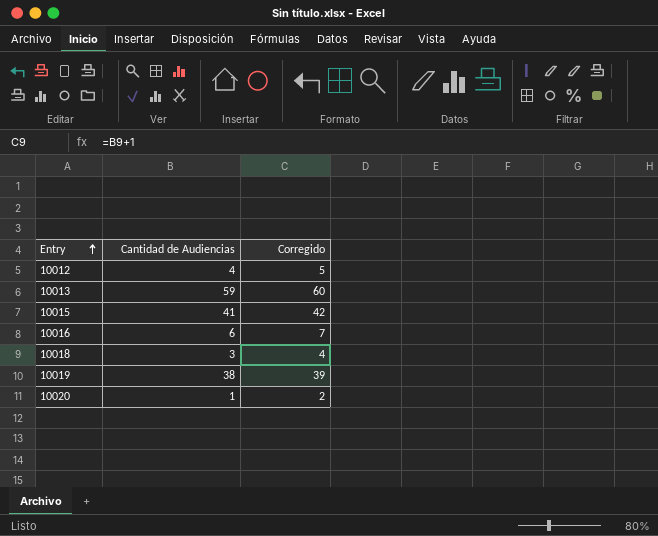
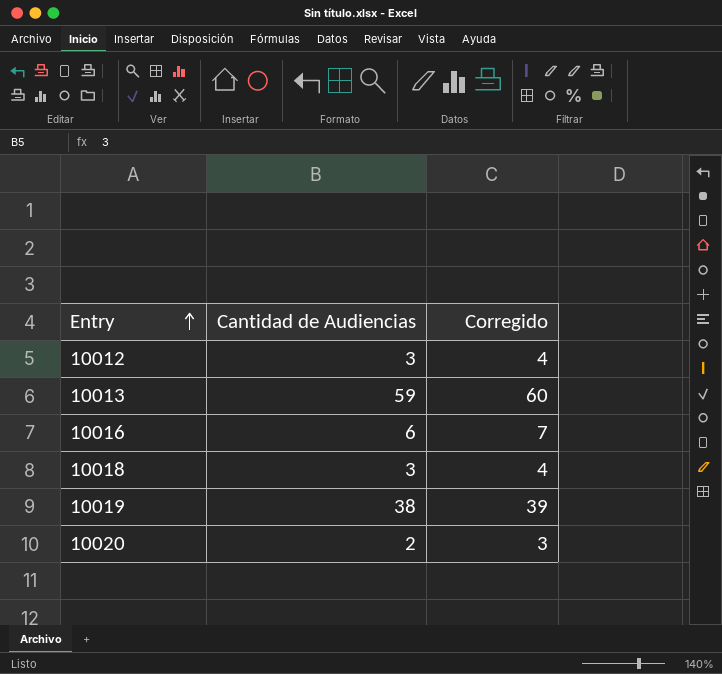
row 10015: 41 | 42 -> none
10012 | Cantidad de Audiencias: 4 -> 3
10012 | Corregido: 5 -> 4
10020 | Cantidad de Audiencias: 1 -> 2
10020 | Corregido: 2 -> 3

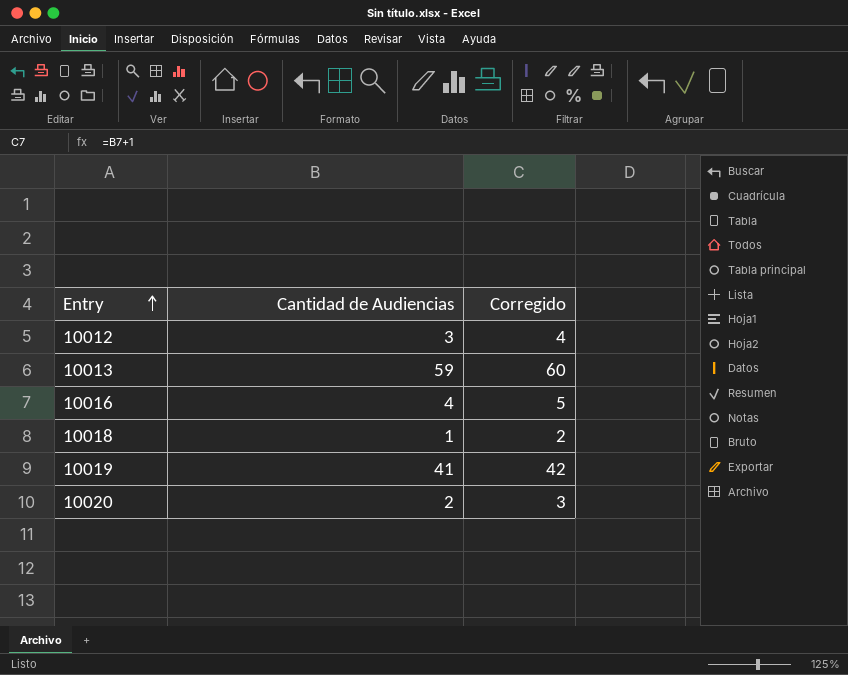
10016 | Cantidad de Audiencias: 6 -> 4
10016 | Corregido: 7 -> 5
10018 | Cantidad de Audiencias: 3 -> 1
10018 | Corregido: 4 -> 2
10019 | Cantidad de Audiencias: 38 -> 41
10019 | Corregido: 39 -> 42

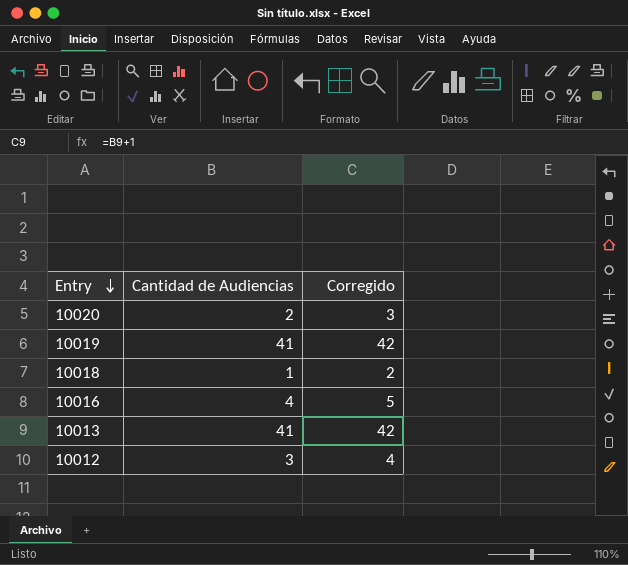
row order: Entry ascending -> Entry descending
10013 | Cantidad de Audiencias: 59 -> 41
10013 | Corregido: 60 -> 42

